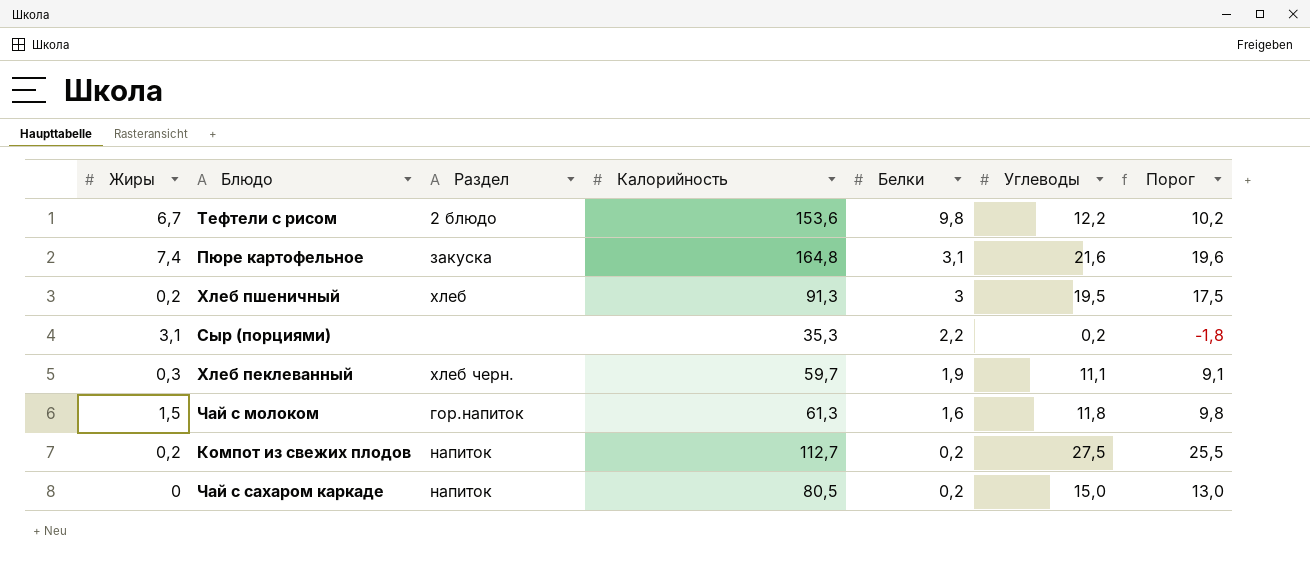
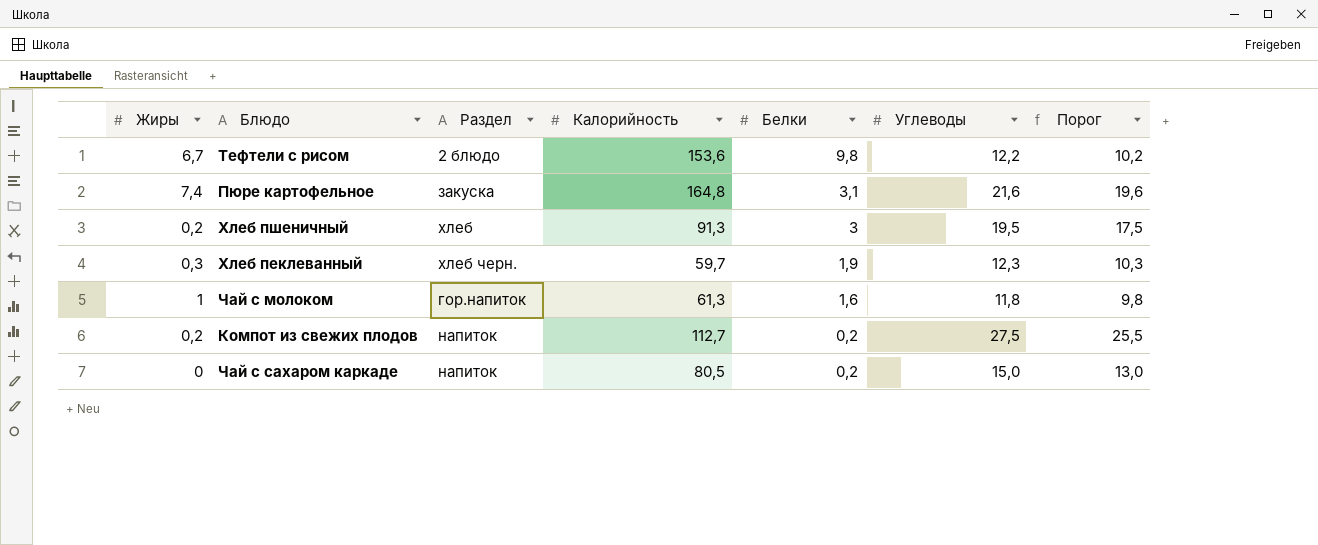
row Сыр (порциями): 3,1 | none | 35,3 | 2,2 | 0,2 | -1,8 -> none
Хлеб пеклеванный | Углеводы: 11,1 -> 12,3
Хлеб пеклеванный | Порог: 9,1 -> 10,3
Чай с молоком | Жиры: 1,5 -> 1

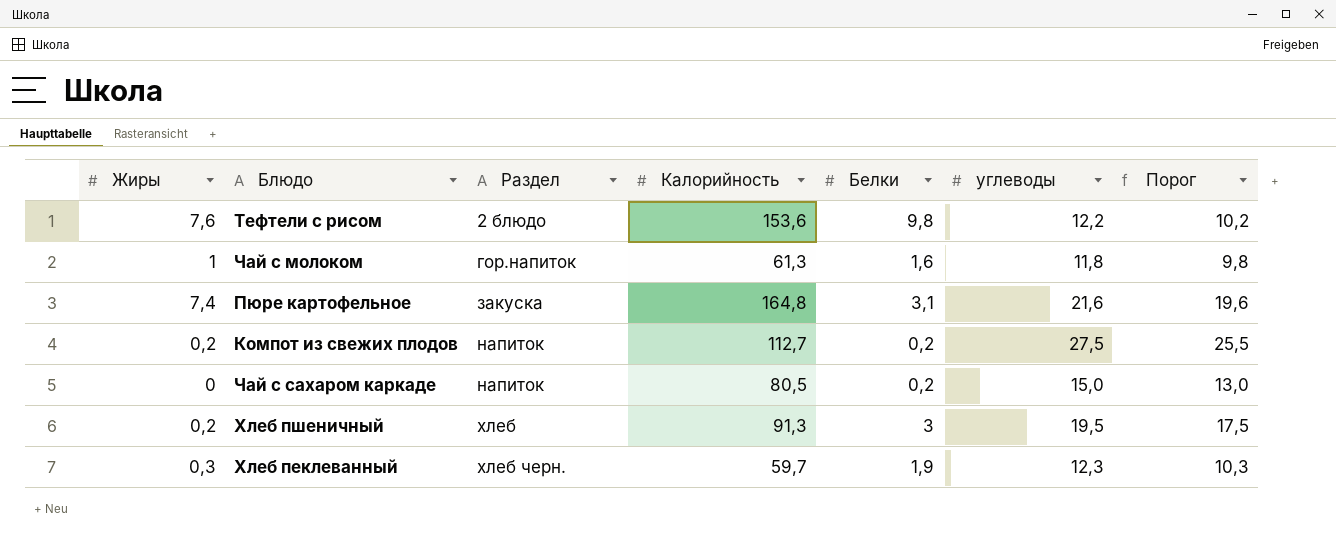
row order: Белки descending -> Раздел ascending
column name: Углеводы -> углеводы
Тефтели с рисом | Жиры: 6,7 -> 7,6

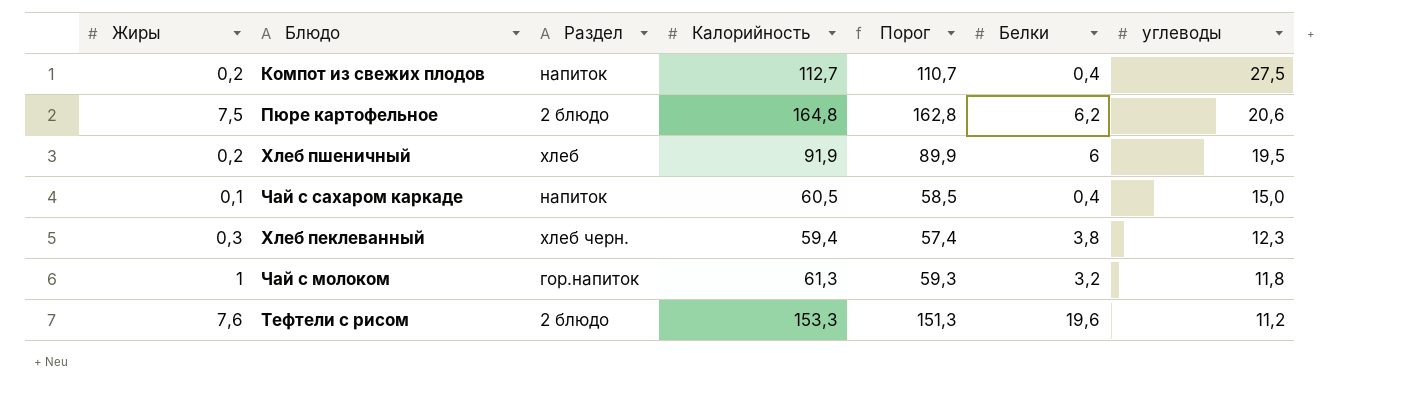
row order: Раздел ascending -> углеводы descending
column Порог | formula: [углеводы] - 2 -> [Калорийность] - 2
column Порог | position: 7 -> 5
Компот из свежих плодов | Белки: 0,2 -> 0,4
Пюре картофельное | Жиры: 7,4 -> 7,5
Пюре картофельное | Раздел: закуска -> 2 блюдо
Пюре картофельное | Белки: 3,1 -> 6,2
Пюре картофельное | углеводы: 21,6 -> 20,6
Хлеб пшеничный | Калорийность: 91,3 -> 91,9
Хлеб пшеничный | Белки: 3 -> 6
Чай с сахаром каркаде | Жиры: 0 -> 0,1
Чай с сахаром каркаде | Калорийность: 80,5 -> 60,5
Чай с сахаром каркаде | Белки: 0,2 -> 0,4
Хлеб пеклеванный | Калорийность: 59,7 -> 59,4
Хлеб пеклеванный | Белки: 1,9 -> 3,8
Чай с молоком | Белки: 1,6 -> 3,2
Тефтели с рисом | Калорийность: 153,6 -> 153,3
Тефтели с рисом | Белки: 9,8 -> 19,6
Тефтели с рисом | углеводы: 12,2 -> 11,2

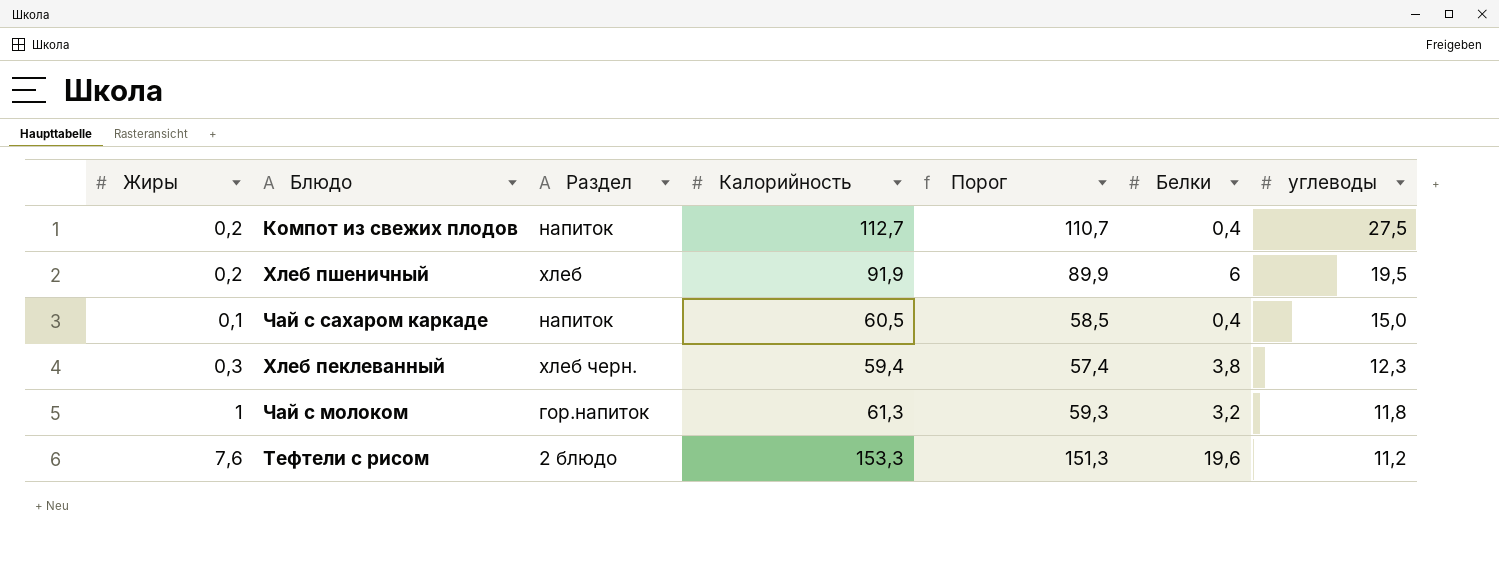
row Пюре картофельное: 7,5 | 2 блюдо | 164,8 | 162,8 | 6,2 | 20,6 -> none

